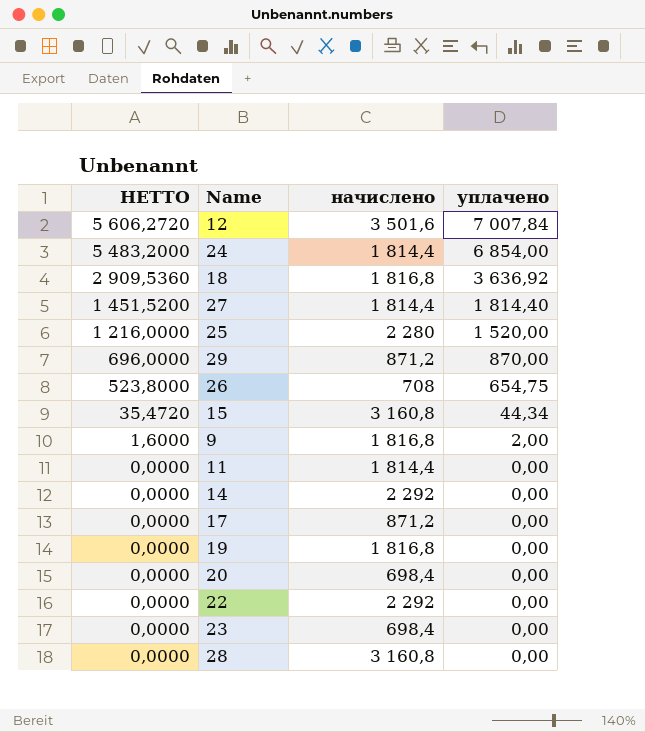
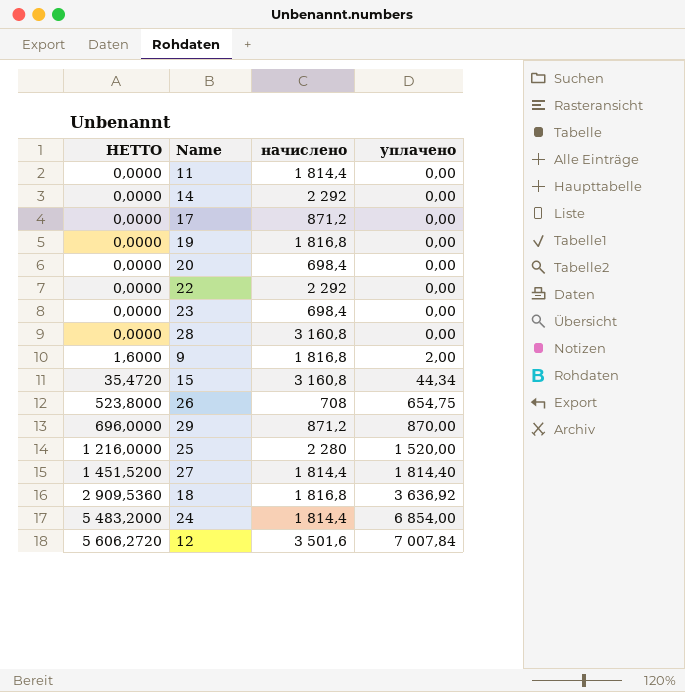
row order: НЕТТО descending -> НЕТТО ascending

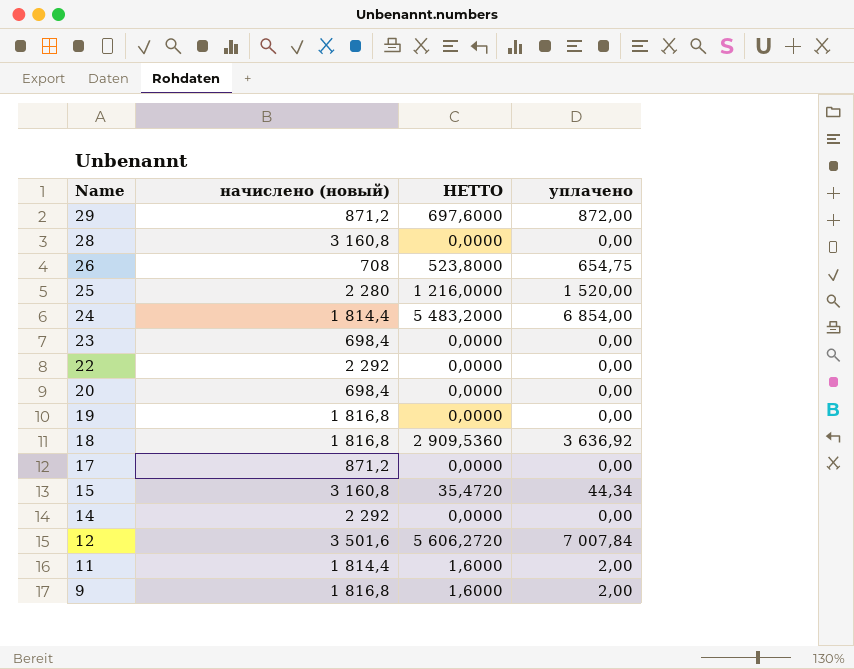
row order: НЕТТО ascending -> Name descending
column name: начислено -> начислено (новый)
column НЕТТО | position: 1 -> 3
row 27: 1 451,5200 | 1 814,4 | 1 814,40 -> none
29 | НЕТТО: 696,0000 -> 697,6000
29 | уплачено: 870,00 -> 872,00
11 | НЕТТО: 0,0000 -> 1,6000
11 | уплачено: 0,00 -> 2,00

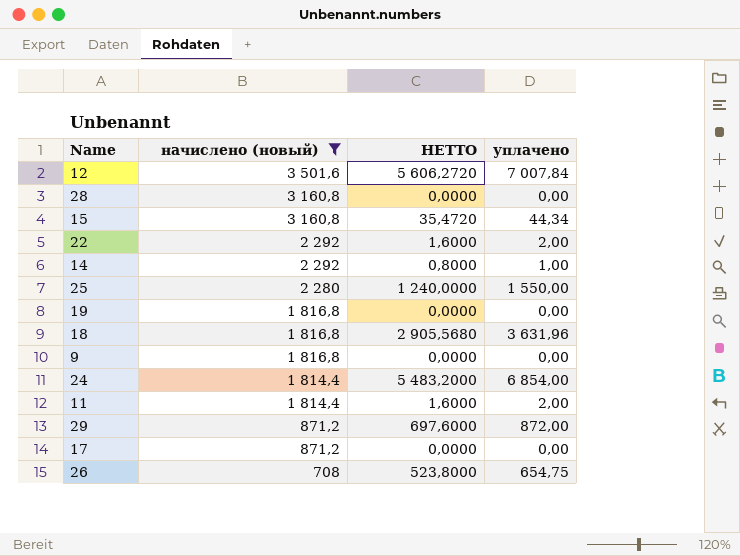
filter: none -> начислено (новый) != 698,4
row order: Name descending -> начислено (новый) descending
22 | НЕТТО: 0,0000 -> 1,6000
22 | уплачено: 0,00 -> 2,00
14 | НЕТТО: 0,0000 -> 0,8000
14 | уплачено: 0,00 -> 1,00
25 | НЕТТО: 1 216,0000 -> 1 240,0000
25 | уплачено: 1 520,00 -> 1 550,00
18 | НЕТТО: 2 909,5360 -> 2 905,5680
18 | уплачено: 3 636,92 -> 3 631,96
9 | НЕТТО: 1,6000 -> 0,0000
9 | уплачено: 2,00 -> 0,00

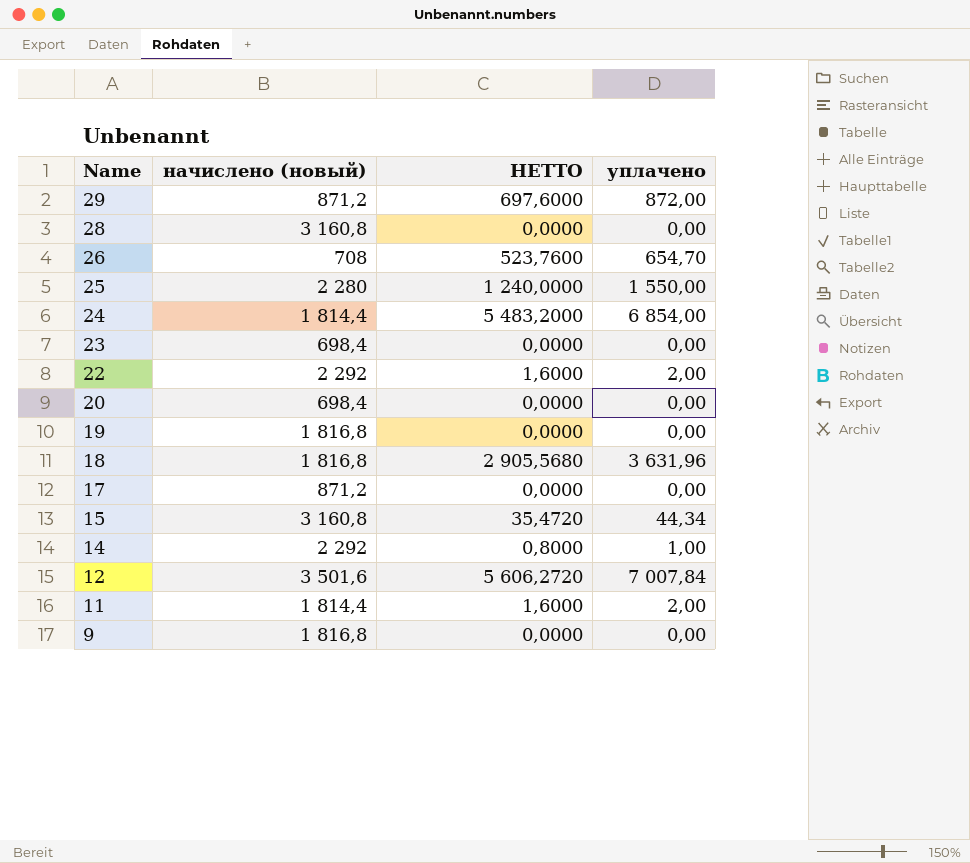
filter: начислено (новый) != 698,4 -> none
row order: начислено (новый) descending -> Name descending
26 | НЕТТО: 523,8000 -> 523,7600
26 | уплачено: 654,75 -> 654,70

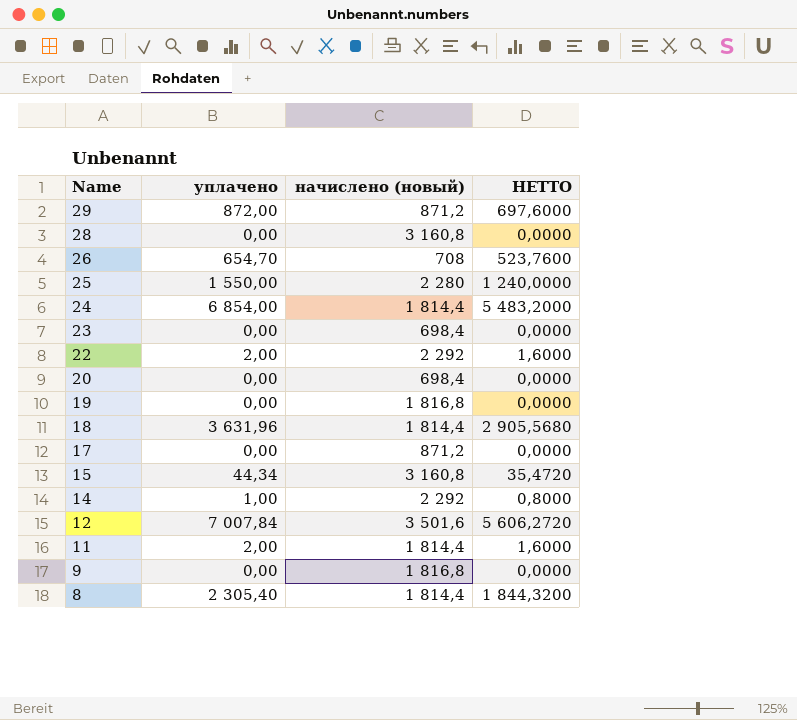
column уплачено | position: 4 -> 2
18 | начислено (новый): 1 816,8 -> 1 814,4
row 8: none -> 2 305,40 | 1 814,4 | 1 844,3200

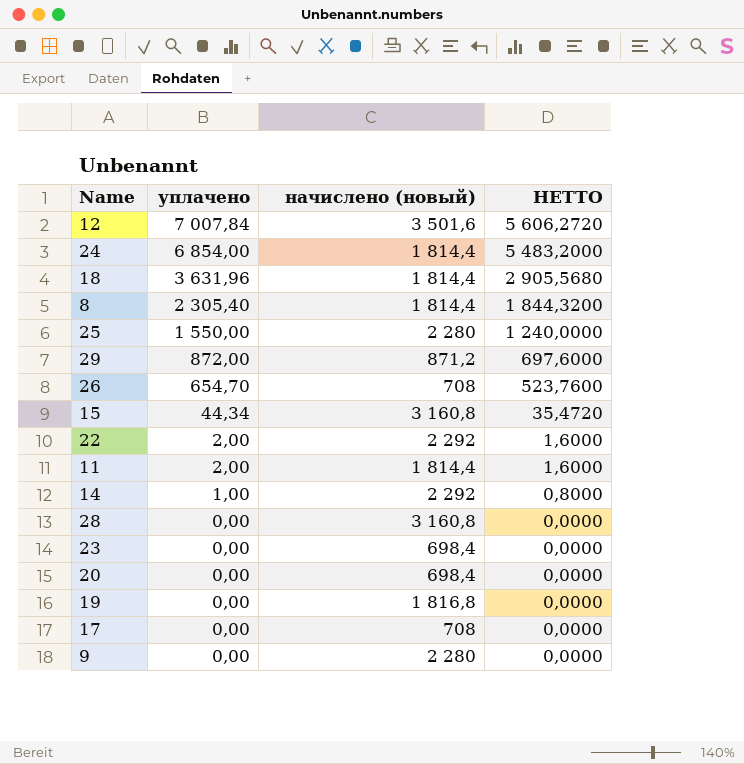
row order: Name descending -> уплачено descending
17 | начислено (новый): 871,2 -> 708
9 | начислено (новый): 1 816,8 -> 2 280

